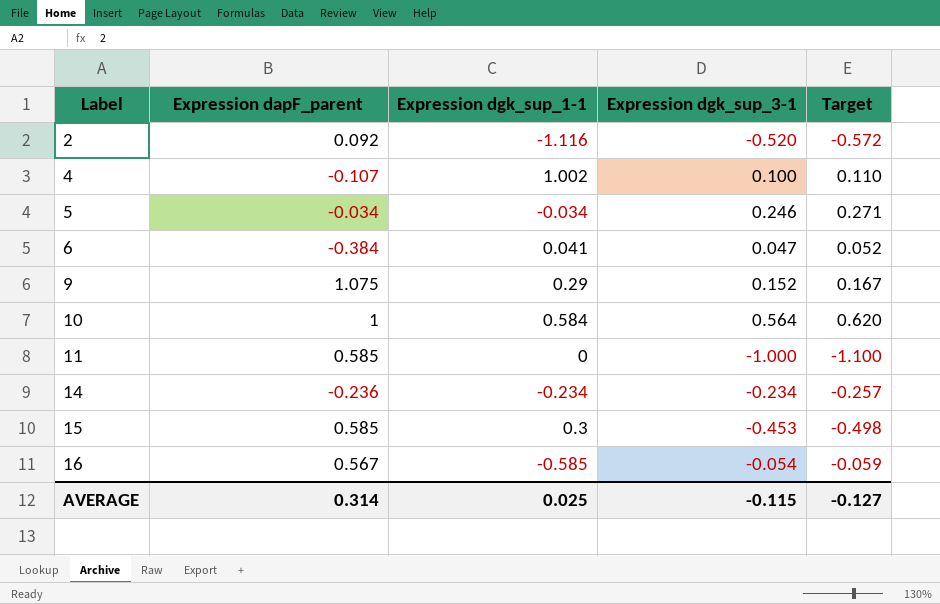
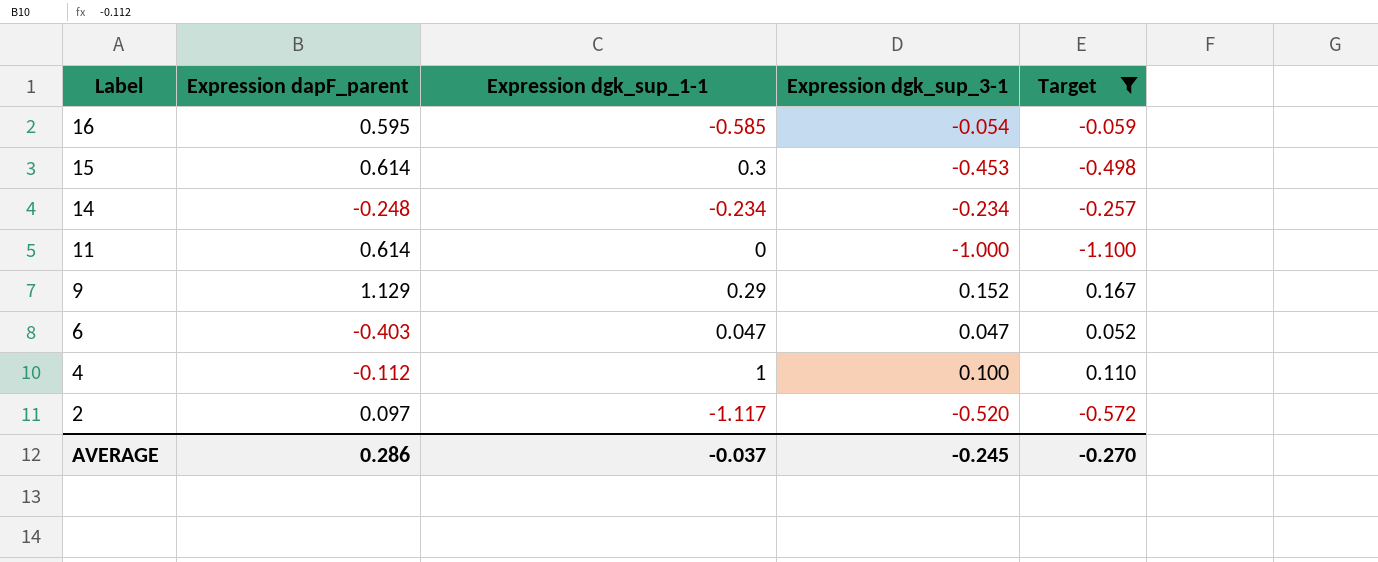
filter: none -> Target <= 0.167
row order: Label ascending -> Label descending
16 | Expression dapF_parent: 0.567 -> 0.595
15 | Expression dapF_parent: 0.585 -> 0.614
14 | Expression dapF_parent: -0.236 -> -0.248
11 | Expression dapF_parent: 0.585 -> 0.614
9 | Expression dapF_parent: 1.075 -> 1.129
6 | Expression dapF_parent: -0.384 -> -0.403
6 | Expression dgk_sup_1-1: 0.041 -> 0.047
4 | Expression dapF_parent: -0.107 -> -0.112
4 | Expression dgk_sup_1-1: 1.002 -> 1
2 | Expression dapF_parent: 0.092 -> 0.097
2 | Expression dgk_sup_1-1: -1.116 -> -1.117
AVERAGE | Expression dapF_parent: 0.314 -> 0.286
AVERAGE | Expression dgk_sup_1-1: 0.025 -> -0.037
AVERAGE | Expression dgk_sup_3-1: -0.115 -> -0.245
AVERAGE | Target: -0.127 -> -0.270

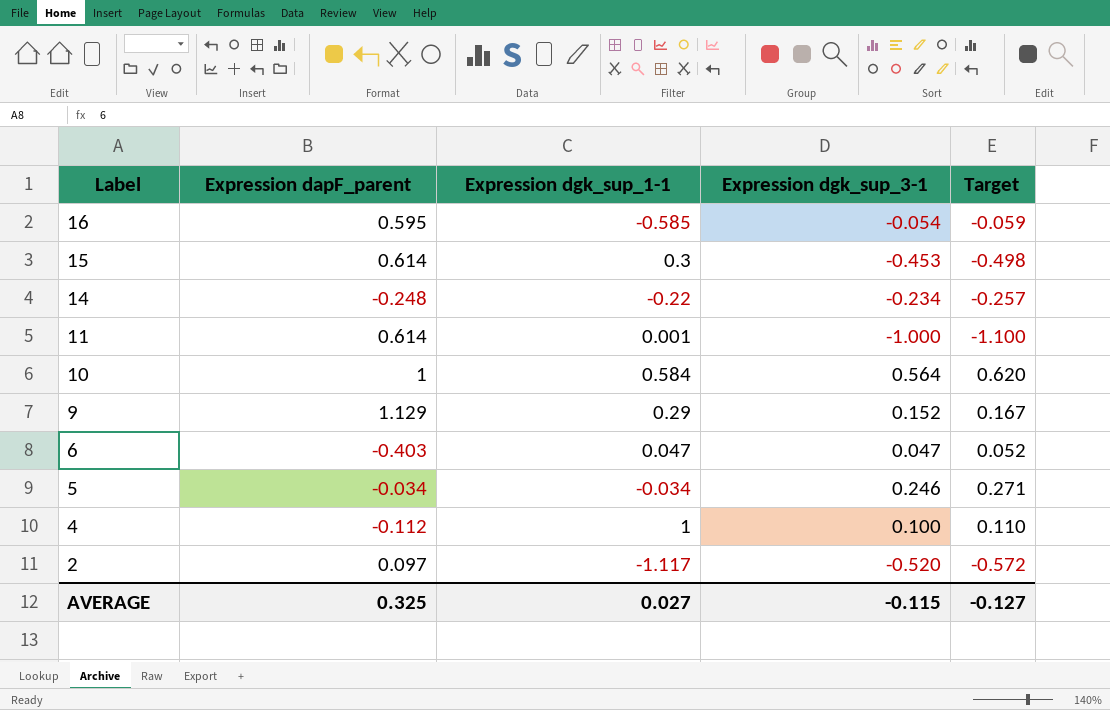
filter: Target <= 0.167 -> none
14 | Expression dgk_sup_1-1: -0.234 -> -0.22
11 | Expression dgk_sup_1-1: 0 -> 0.001
AVERAGE | Expression dapF_parent: 0.286 -> 0.325
AVERAGE | Expression dgk_sup_1-1: -0.037 -> 0.027
AVERAGE | Expression dgk_sup_3-1: -0.245 -> -0.115
AVERAGE | Target: -0.270 -> -0.127

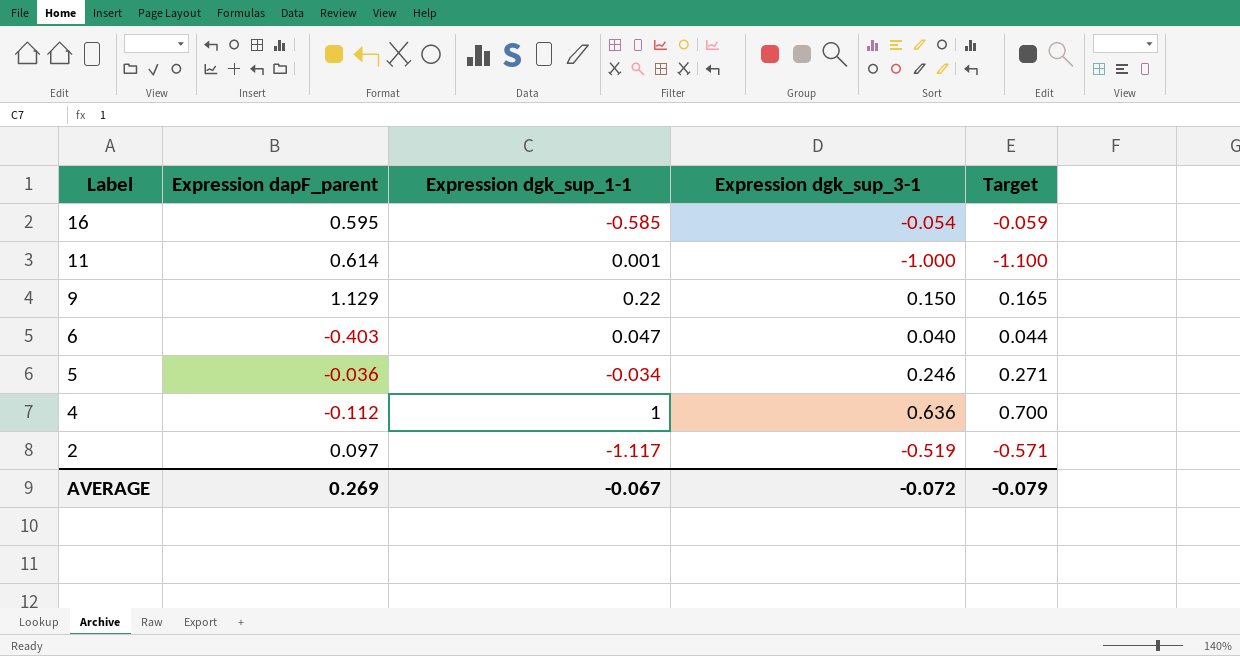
row 15: 0.614 | 0.3 | -0.453 | -0.498 -> none
row 14: -0.248 | -0.22 | -0.234 | -0.257 -> none
row 10: 1 | 0.584 | 0.564 | 0.620 -> none
9 | Expression dgk_sup_1-1: 0.29 -> 0.22
9 | Expression dgk_sup_3-1: 0.152 -> 0.150
9 | Target: 0.167 -> 0.165
6 | Expression dgk_sup_3-1: 0.047 -> 0.040
6 | Target: 0.052 -> 0.044
5 | Expression dapF_parent: -0.034 -> -0.036
4 | Expression dgk_sup_3-1: 0.100 -> 0.636
4 | Target: 0.110 -> 0.700
2 | Expression dgk_sup_3-1: -0.520 -> -0.519
2 | Target: -0.572 -> -0.571
AVERAGE | Expression dapF_parent: 0.325 -> 0.269
AVERAGE | Expression dgk_sup_1-1: 0.027 -> -0.067
AVERAGE | Expression dgk_sup_3-1: -0.115 -> -0.072
AVERAGE | Target: -0.127 -> -0.079

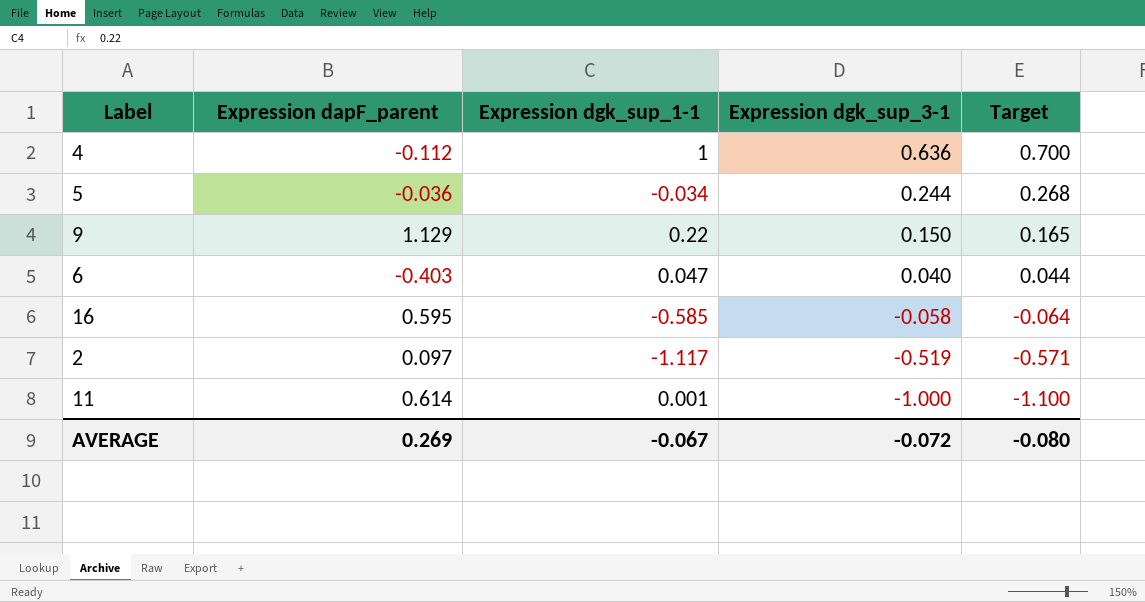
row order: Label descending -> Expression dgk_sup_3-1 descending
5 | Expression dgk_sup_3-1: 0.246 -> 0.244
5 | Target: 0.271 -> 0.268
16 | Expression dgk_sup_3-1: -0.054 -> -0.058
16 | Target: -0.059 -> -0.064
AVERAGE | Target: -0.079 -> -0.080

